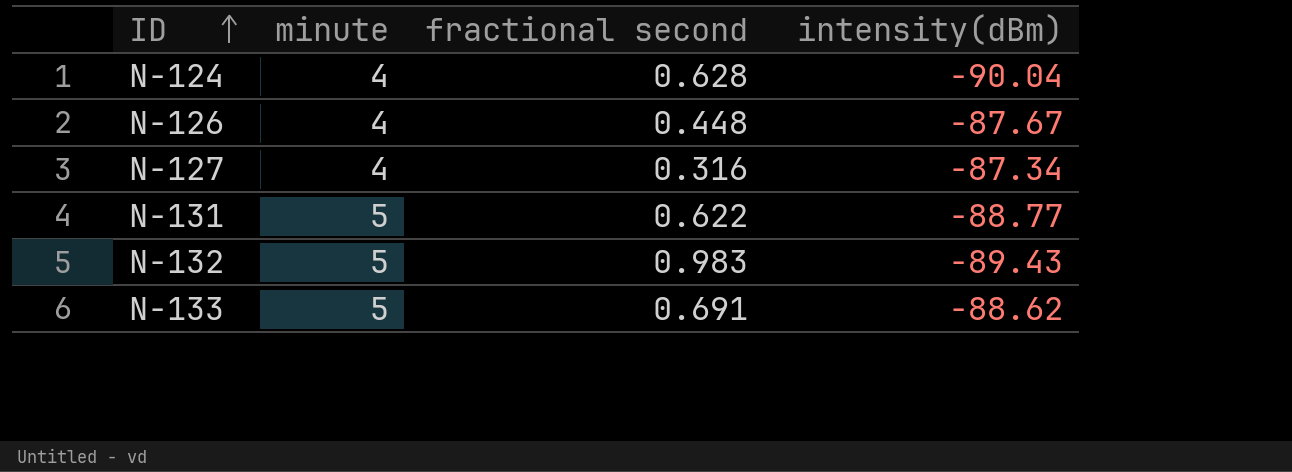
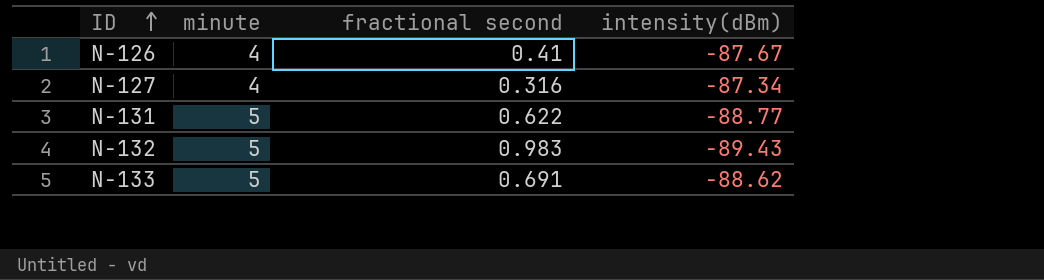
row N-124: 4 | 0.628 | -90.04 -> none
N-126 | fractional second: 0.448 -> 0.41

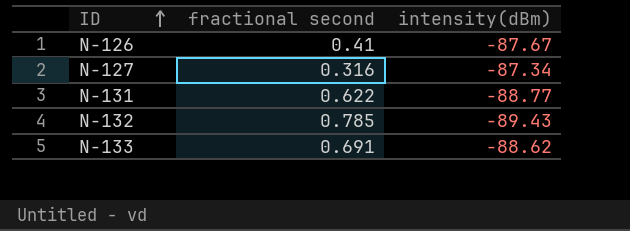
column minute | position: 2 -> none
N-132 | fractional second: 0.983 -> 0.785

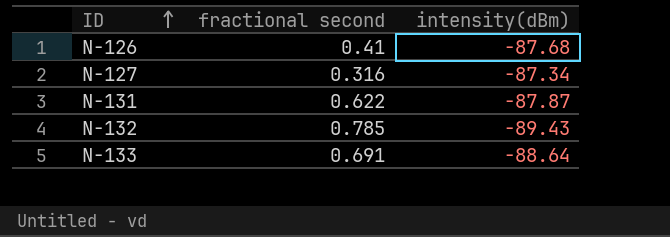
N-126 | intensity(dBm): -87.67 -> -87.68
N-131 | intensity(dBm): -88.77 -> -87.87
N-133 | intensity(dBm): -88.62 -> -88.64

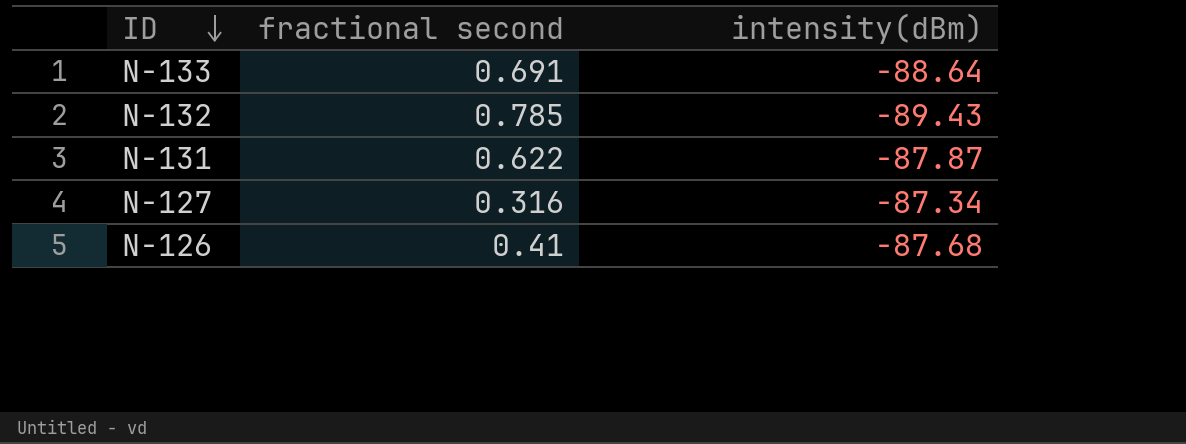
row order: ID ascending -> ID descending

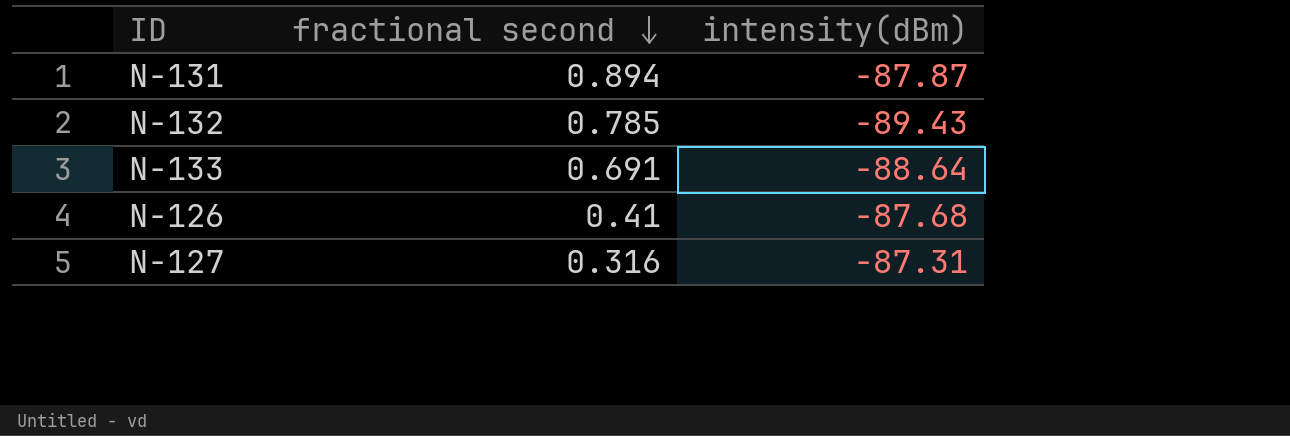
row order: ID descending -> fractional second descending
N-131 | fractional second: 0.622 -> 0.894
N-127 | intensity(dBm): -87.34 -> -87.31

